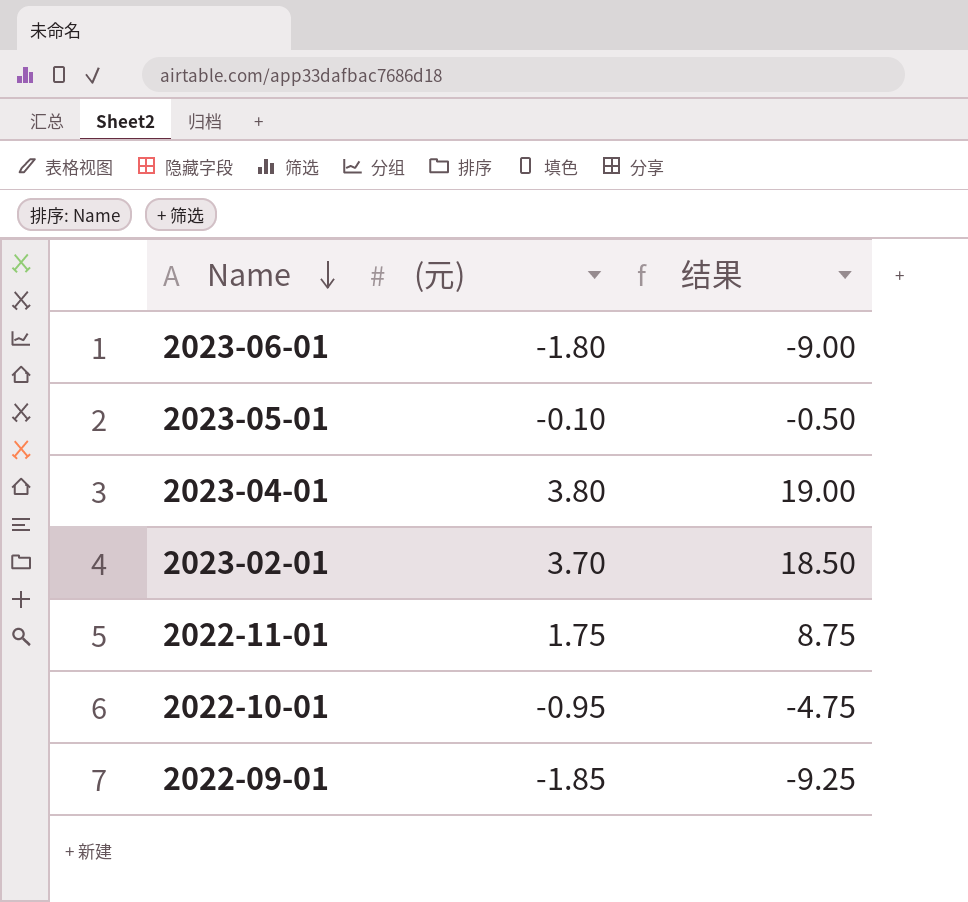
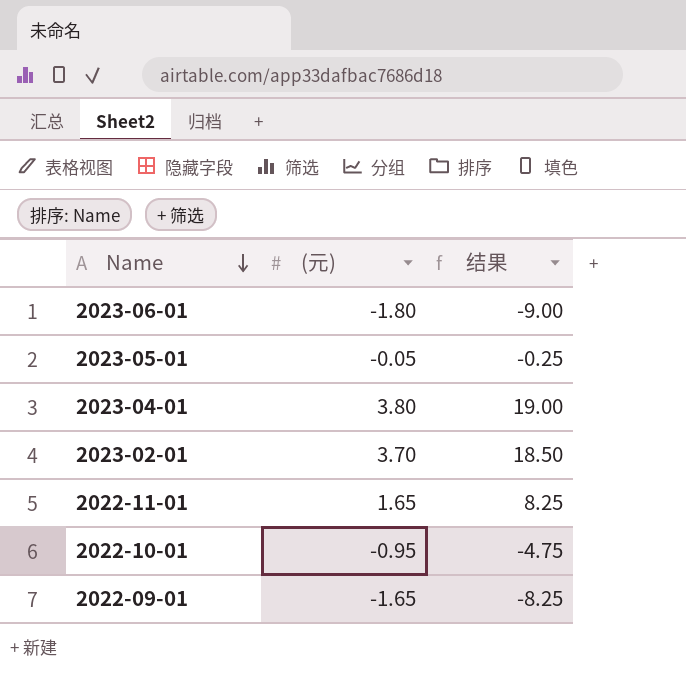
2023-05-01 | (元): -0.10 -> -0.05
2023-05-01 | 结果: -0.50 -> -0.25
2022-11-01 | (元): 1.75 -> 1.65
2022-11-01 | 结果: 8.75 -> 8.25
2022-09-01 | (元): -1.85 -> -1.65
2022-09-01 | 结果: -9.25 -> -8.25

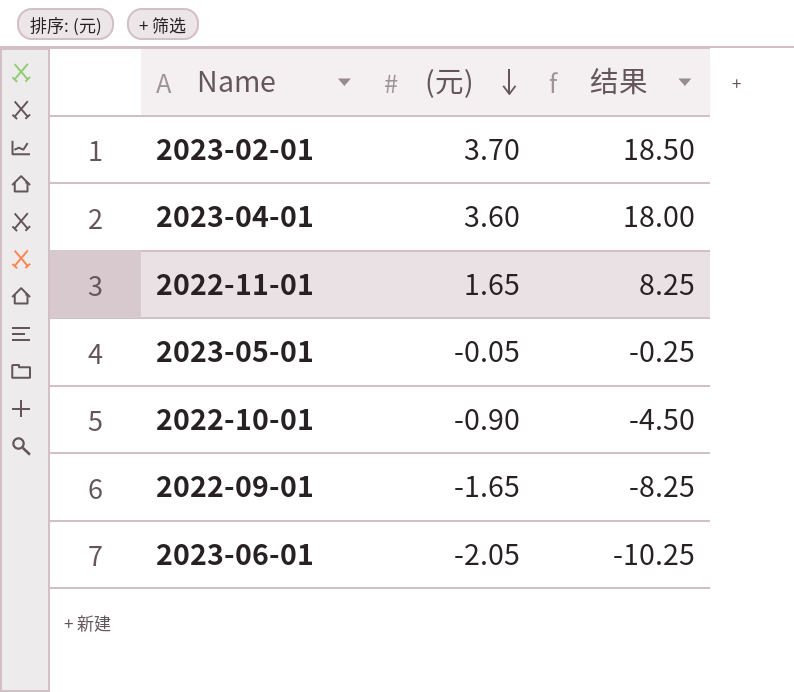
row order: Name descending -> (元) descending
2023-04-01 | (元): 3.80 -> 3.60
2023-04-01 | 结果: 19.00 -> 18.00
2022-10-01 | (元): -0.95 -> -0.90
2022-10-01 | 结果: -4.75 -> -4.50
2023-06-01 | (元): -1.80 -> -2.05
2023-06-01 | 结果: -9.00 -> -10.25

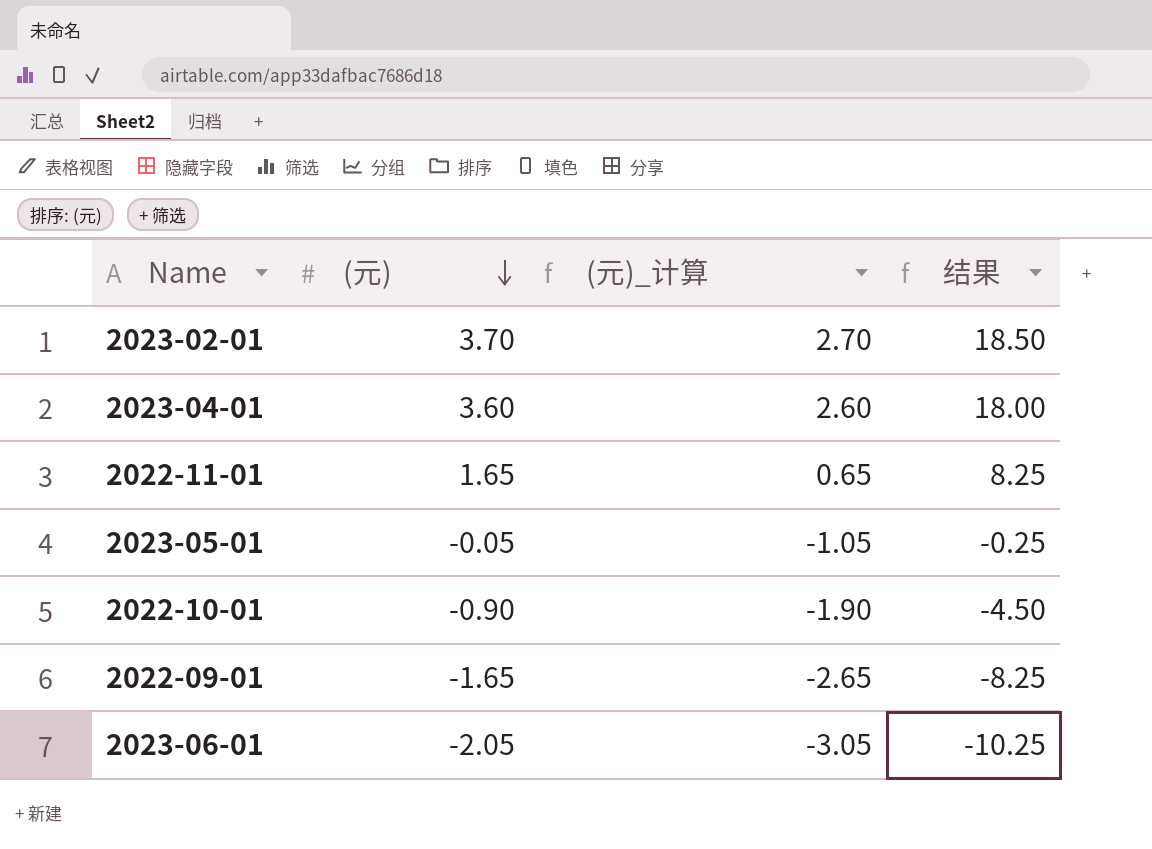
column (元)_计算 | formula: none -> [(元)] - 1

